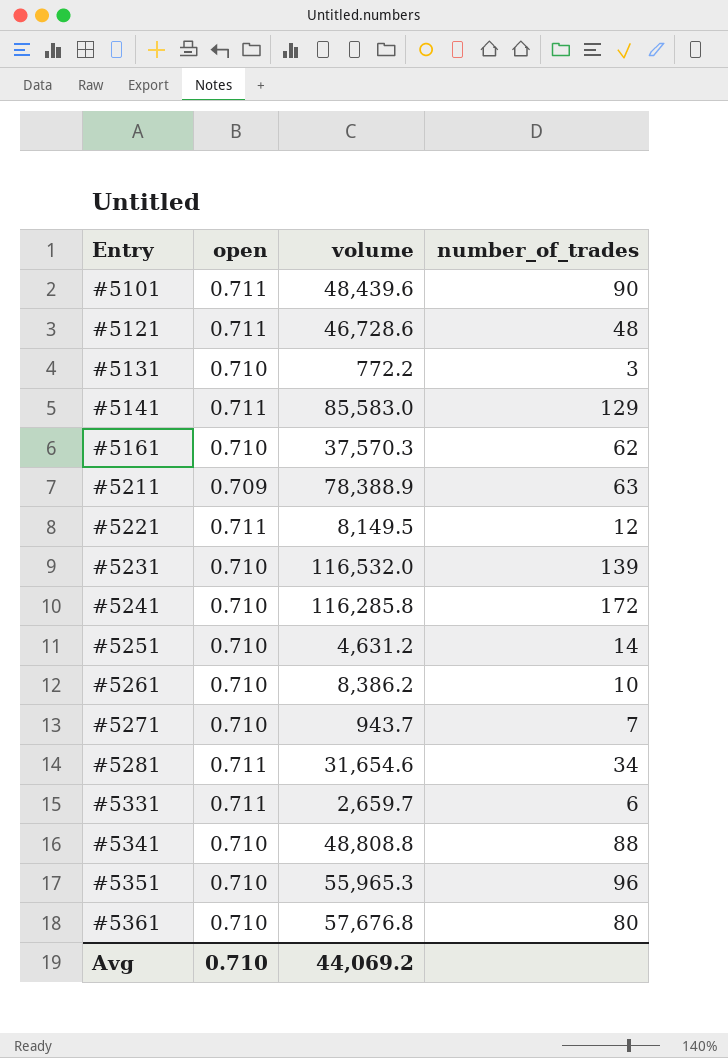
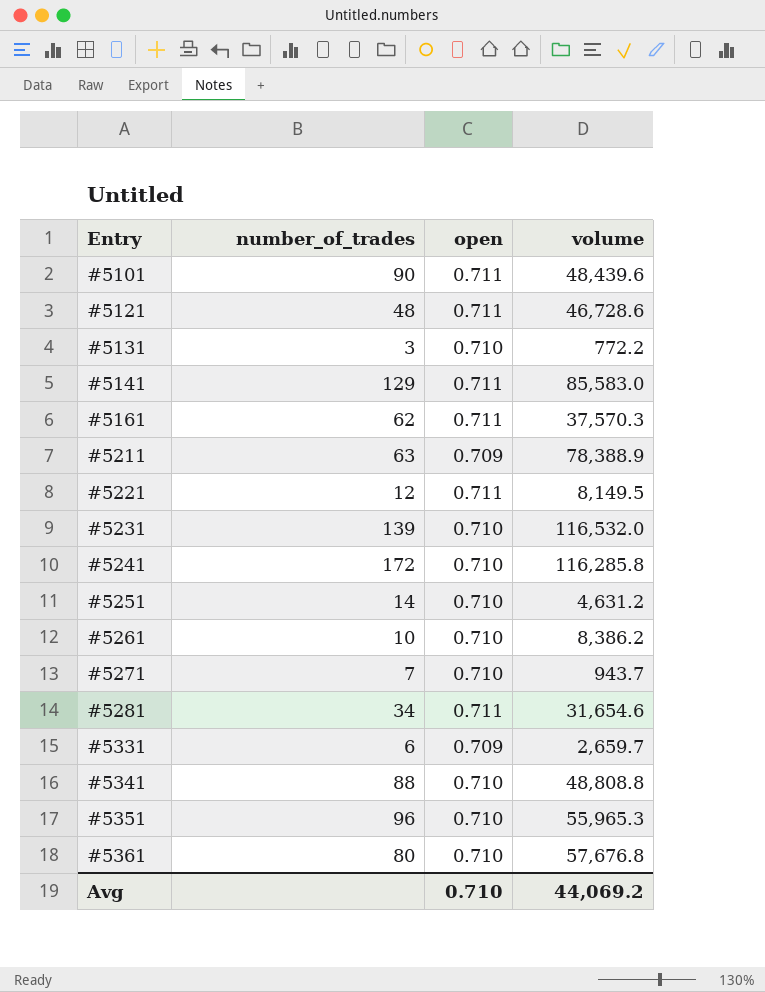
column number_of_trades | position: 4 -> 2
#5161 | open: 0.710 -> 0.711
#5331 | open: 0.711 -> 0.709

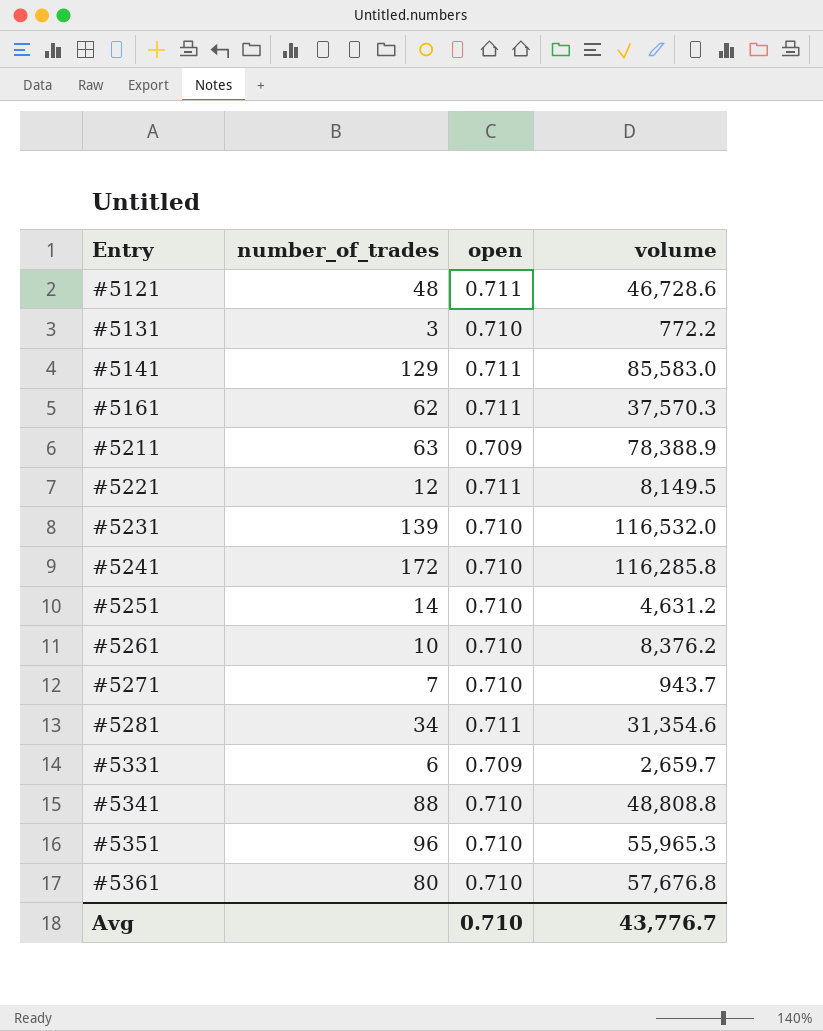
row #5101: 90 | 0.711 | 48,439.6 -> none
#5261 | volume: 8,386.2 -> 8,376.2
#5281 | volume: 31,654.6 -> 31,354.6
Avg | volume: 44,069.2 -> 43,776.7

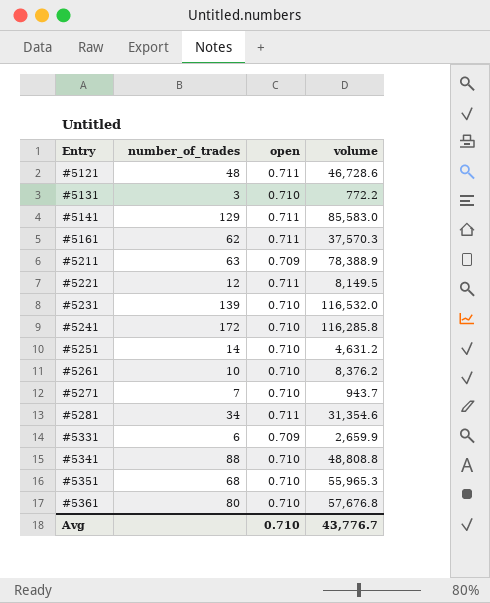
#5331 | volume: 2,659.7 -> 2,659.9
#5351 | number_of_trades: 96 -> 68

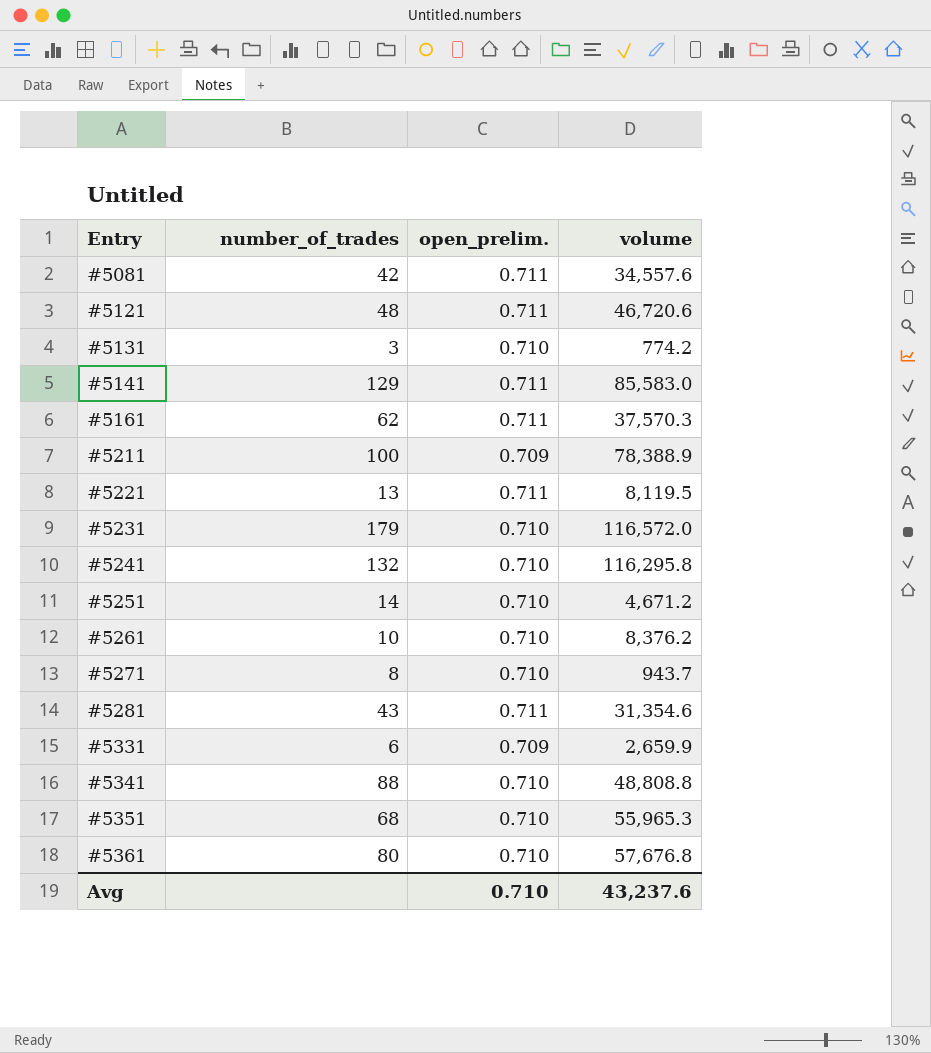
column name: open -> open_prelim.
row #5081: none -> 42 | 0.711 | 34,557.6
#5121 | volume: 46,728.6 -> 46,720.6
#5131 | volume: 772.2 -> 774.2
#5211 | number_of_trades: 63 -> 100
#5221 | number_of_trades: 12 -> 13
#5221 | volume: 8,149.5 -> 8,119.5
#5231 | number_of_trades: 139 -> 179
#5231 | volume: 116,532.0 -> 116,572.0
#5241 | number_of_trades: 172 -> 132
#5241 | volume: 116,285.8 -> 116,295.8
#5251 | volume: 4,631.2 -> 4,671.2
#5271 | number_of_trades: 7 -> 8
#5281 | number_of_trades: 34 -> 43
Avg | volume: 43,776.7 -> 43,237.6

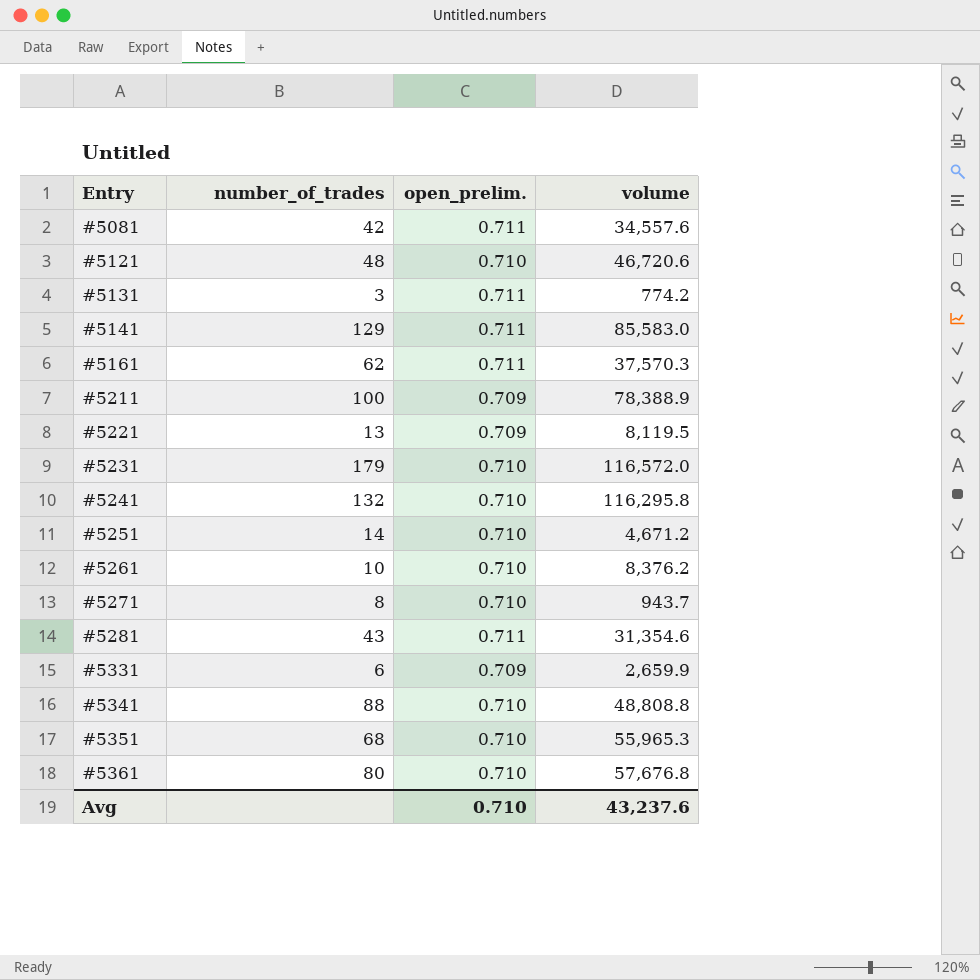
#5121 | open_prelim.: 0.711 -> 0.710
#5131 | open_prelim.: 0.710 -> 0.711
#5221 | open_prelim.: 0.711 -> 0.709

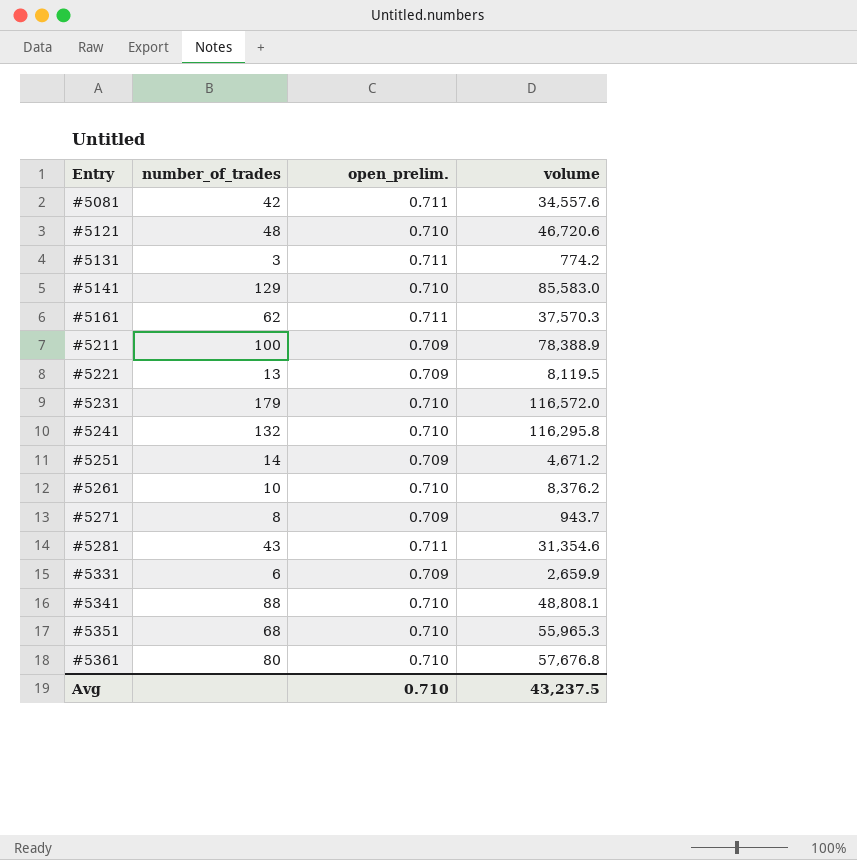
#5141 | open_prelim.: 0.711 -> 0.710
#5251 | open_prelim.: 0.710 -> 0.709
#5271 | open_prelim.: 0.710 -> 0.709
#5341 | volume: 48,808.8 -> 48,808.1
Avg | volume: 43,237.6 -> 43,237.5

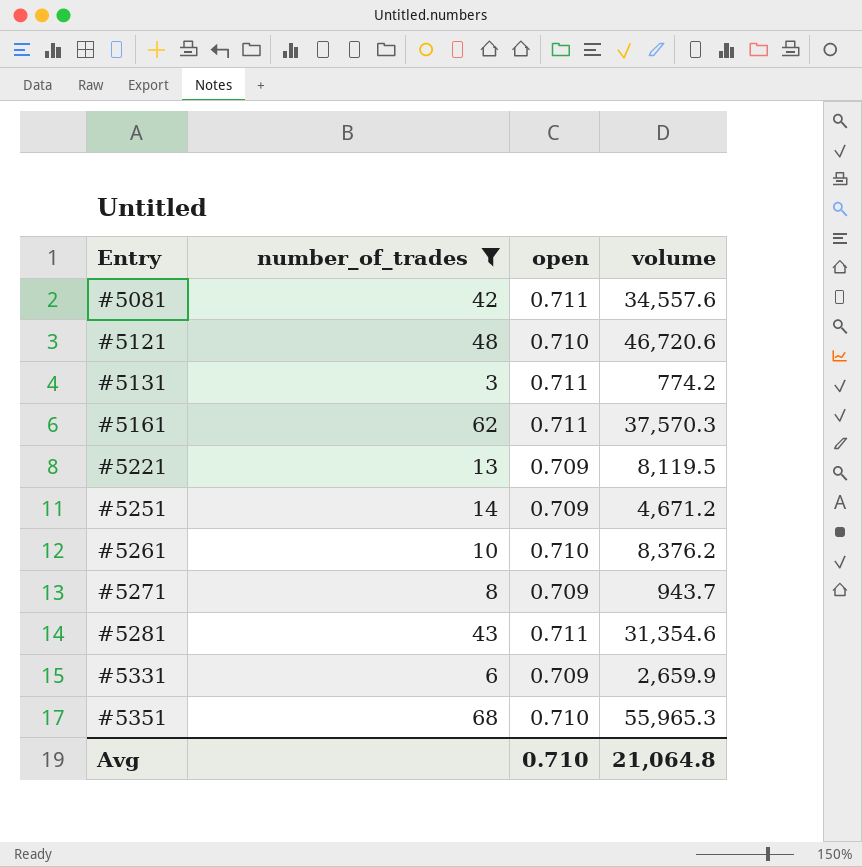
filter: none -> number_of_trades <= 68
column name: open_prelim. -> open
Avg | volume: 43,237.5 -> 21,064.8

